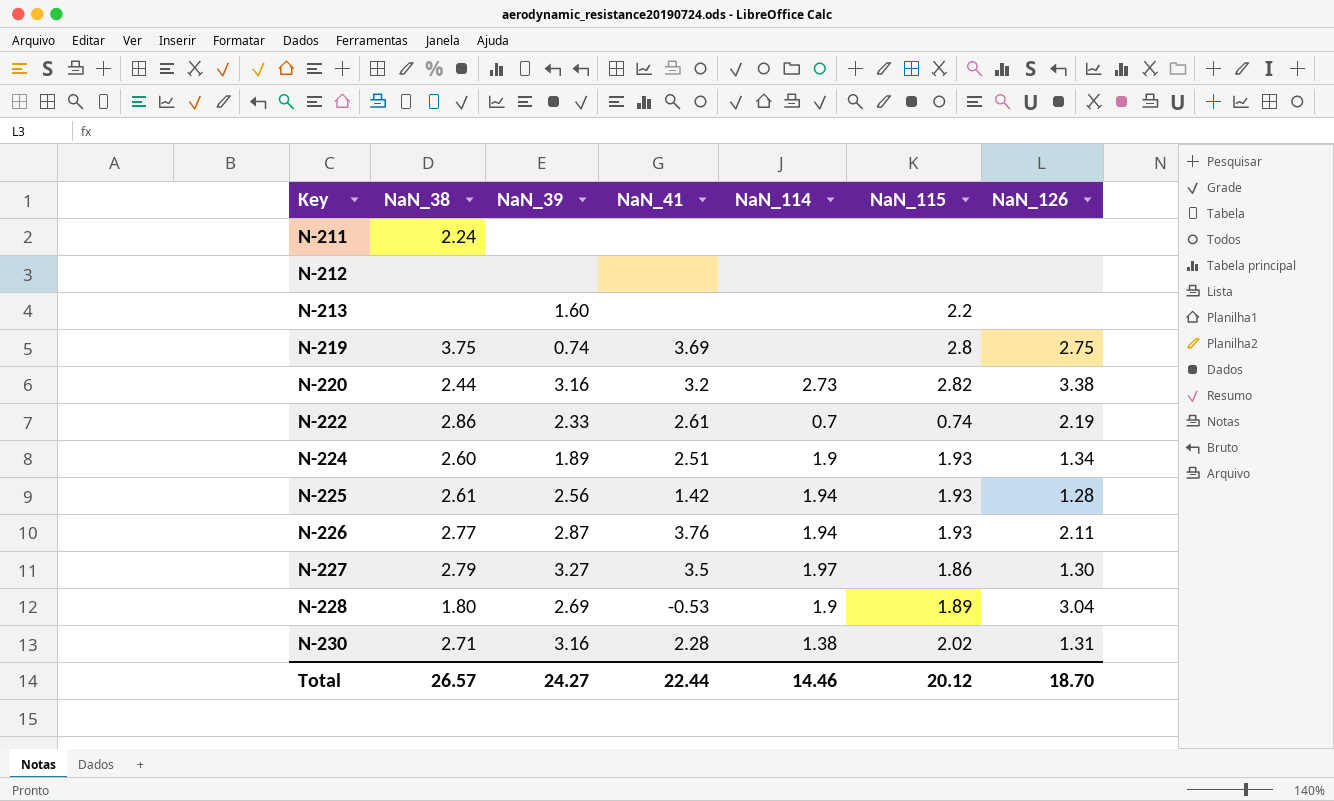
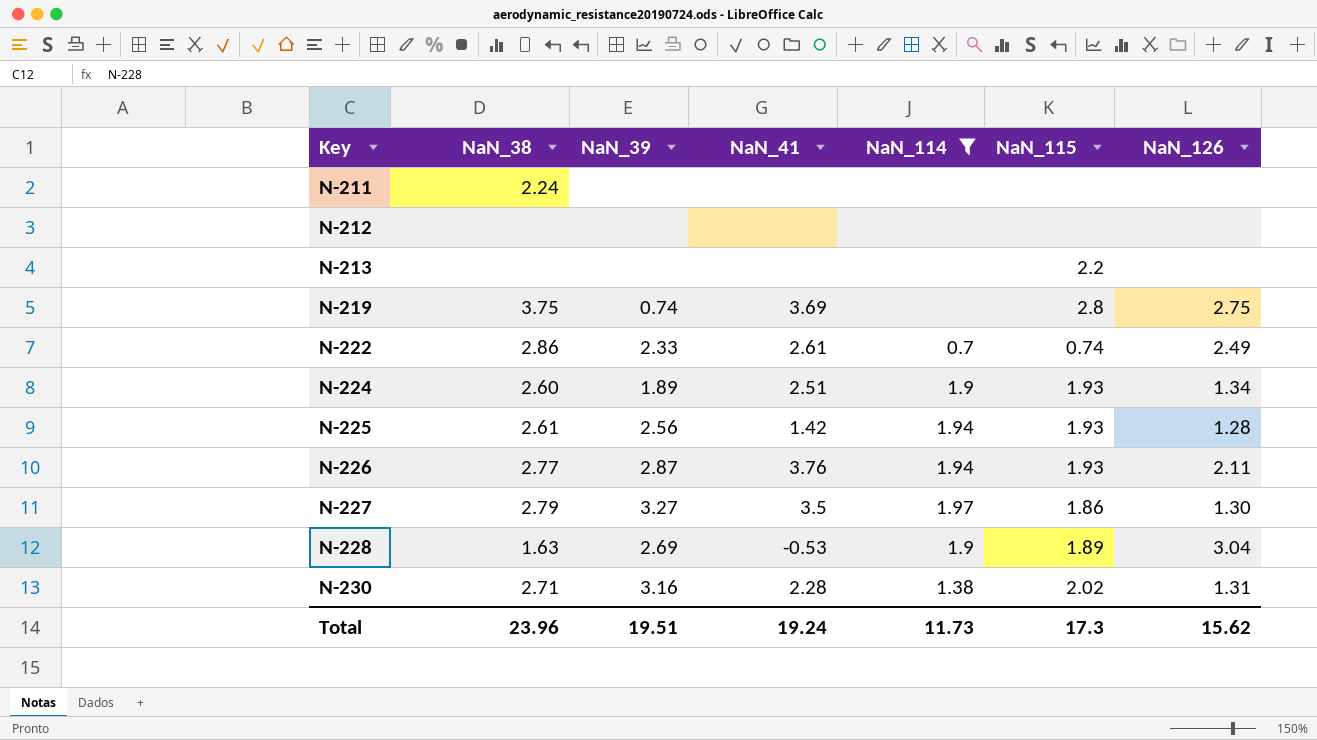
filter: none -> NaN_114 != 2.73
N-213 | NaN_39: 1.60 -> none
N-222 | NaN_126: 2.19 -> 2.49
N-228 | NaN_38: 1.80 -> 1.63
Total | NaN_38: 26.57 -> 23.96
Total | NaN_39: 24.27 -> 19.51
Total | NaN_41: 22.44 -> 19.24
Total | NaN_114: 14.46 -> 11.73
Total | NaN_115: 20.12 -> 17.3
Total | NaN_126: 18.70 -> 15.62

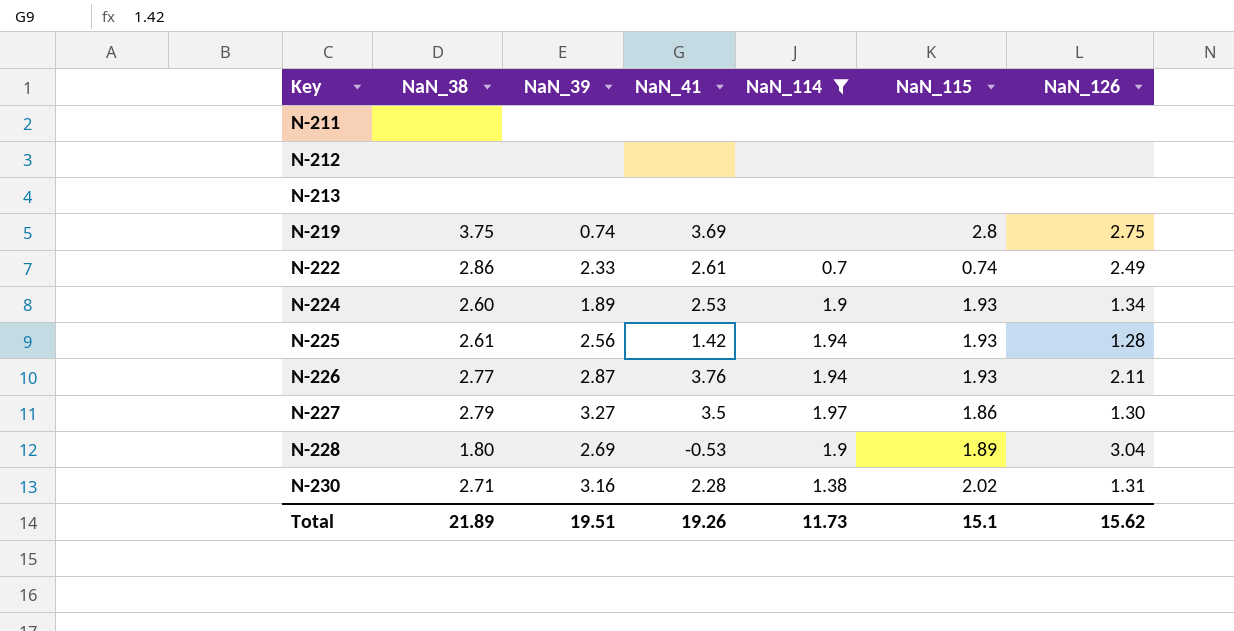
N-211 | NaN_38: 2.24 -> none
N-213 | NaN_115: 2.2 -> none
N-224 | NaN_41: 2.51 -> 2.53
N-228 | NaN_38: 1.63 -> 1.80
Total | NaN_38: 23.96 -> 21.89
Total | NaN_41: 19.24 -> 19.26
Total | NaN_115: 17.3 -> 15.1

